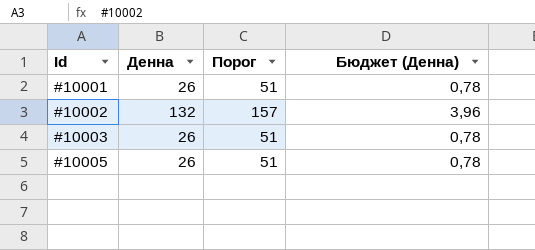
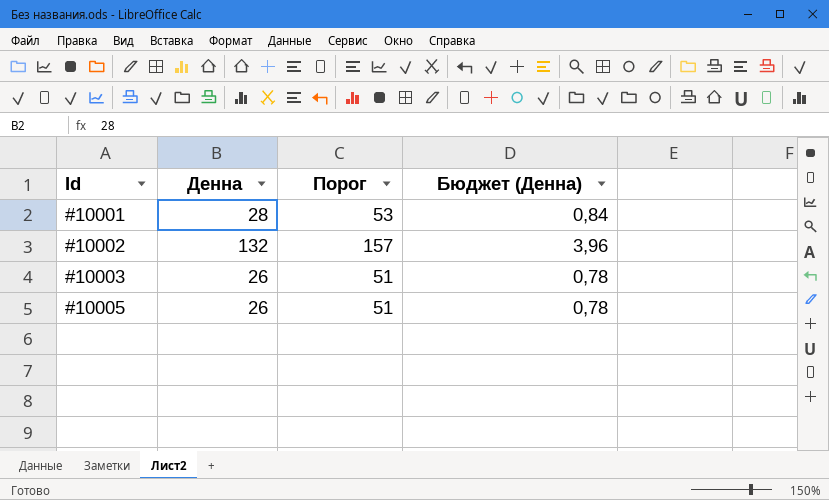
#10001 | Денна: 26 -> 28
#10001 | Порог: 51 -> 53
#10001 | Бюджет (Денна): 0,78 -> 0,84

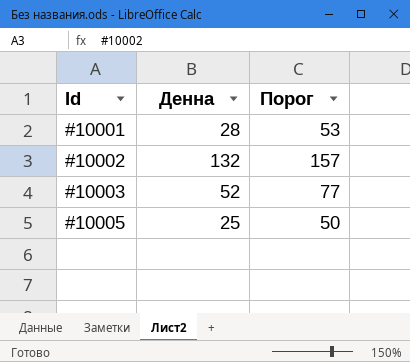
column Бюджет (Денна) | formula: [Денна] * 0,03 -> none
#10003 | Денна: 26 -> 52
#10003 | Порог: 51 -> 77
#10005 | Денна: 26 -> 25
#10005 | Порог: 51 -> 50

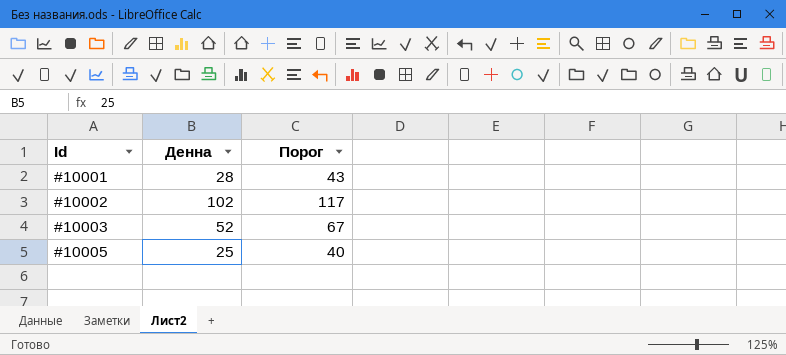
column Порог | formula: [Денна] + 25 -> [Денна] + 15
#10002 | Денна: 132 -> 102

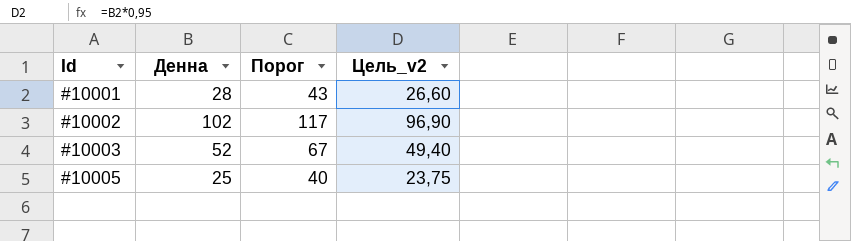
column Цель_v2 | formula: none -> [Денна] * 0,95

